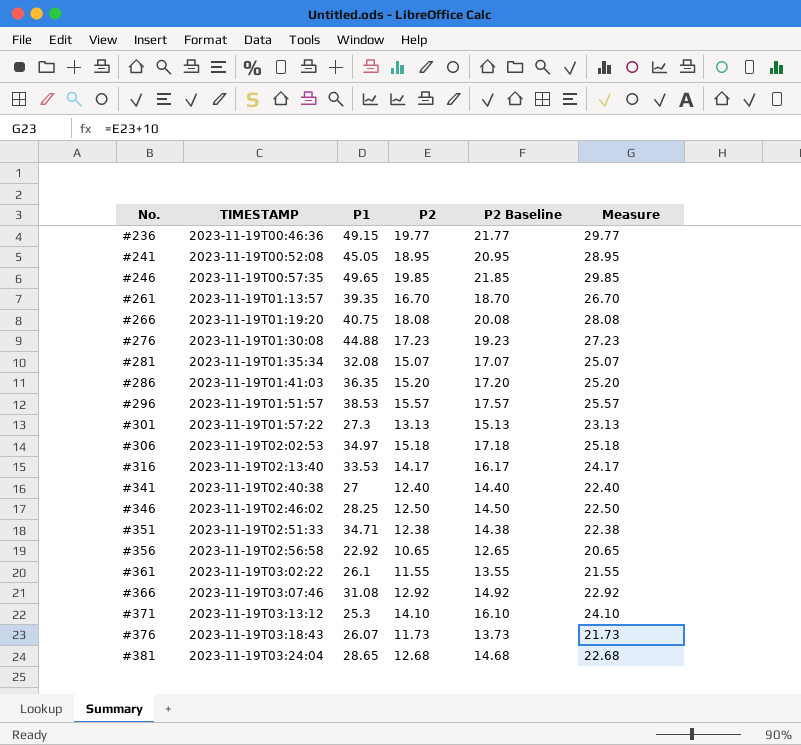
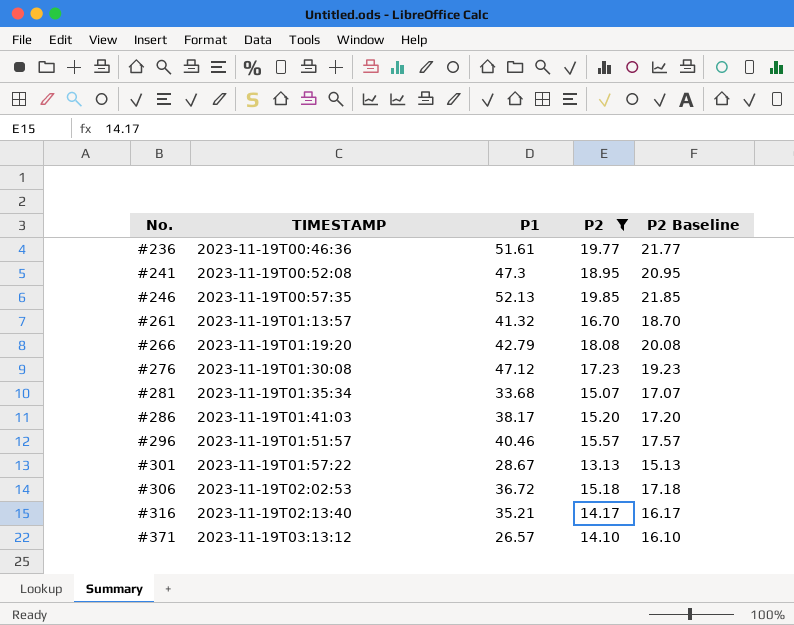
filter: none -> P2 >= 13.13
column Measure | formula: [P2] + 10 -> none
#236 | P1: 49.15 -> 51.61
#241 | P1: 45.05 -> 47.3
#246 | P1: 49.65 -> 52.13
#261 | P1: 39.35 -> 41.32
#266 | P1: 40.75 -> 42.79
#276 | P1: 44.88 -> 47.12
#281 | P1: 32.08 -> 33.68
#286 | P1: 36.35 -> 38.17
#296 | P1: 38.53 -> 40.46
#301 | P1: 27.3 -> 28.67
#306 | P1: 34.97 -> 36.72
#316 | P1: 33.53 -> 35.21
#371 | P1: 25.3 -> 26.57

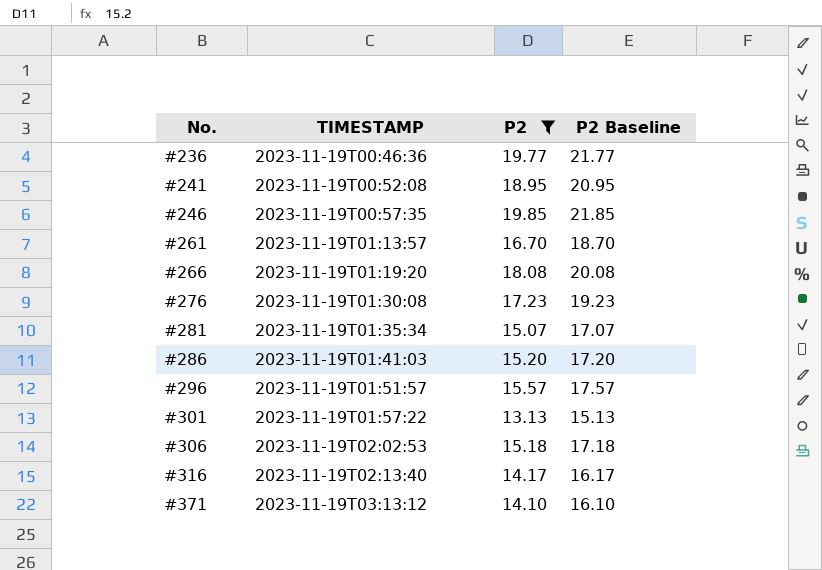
column P1 | position: 3 -> none

